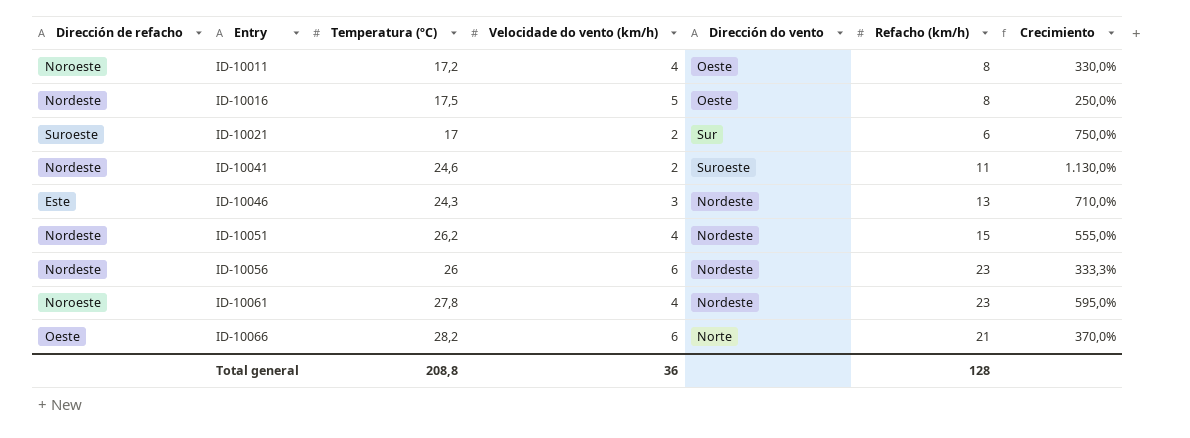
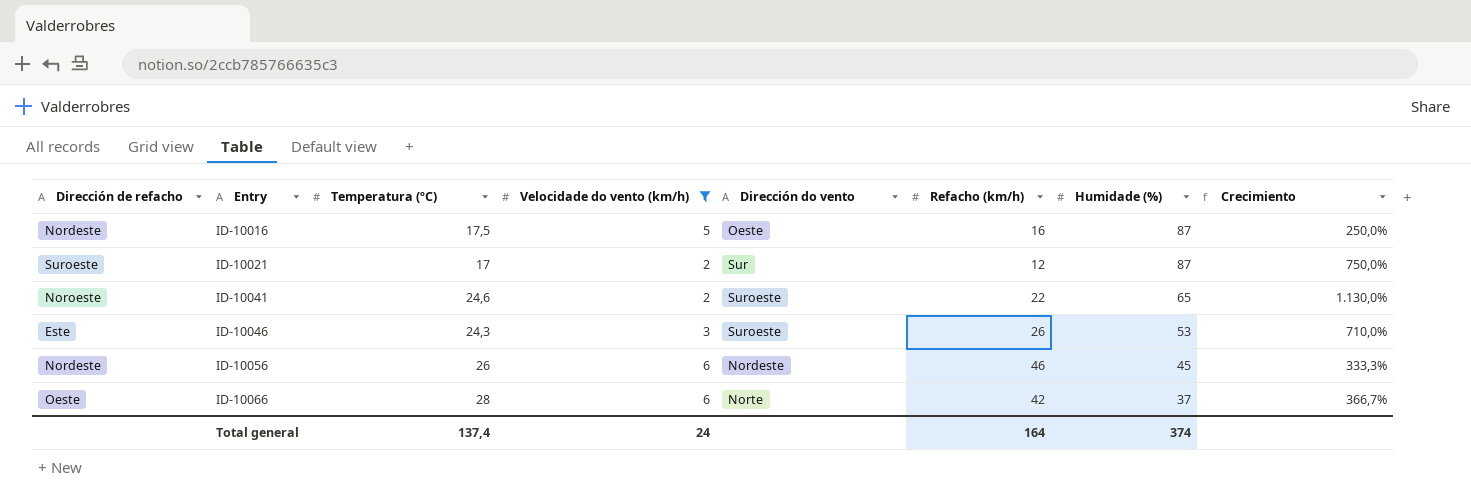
filter: none -> Velocidade do vento (km/h) != 4
column Humidade (%) | position: none -> 7
ID-10016 | Refacho (km/h): 8 -> 16
ID-10021 | Refacho (km/h): 6 -> 12
ID-10041 | Dirección de refacho: Nordeste -> Noroeste
ID-10041 | Refacho (km/h): 11 -> 22
ID-10046 | Dirección do vento: Nordeste -> Suroeste
ID-10046 | Refacho (km/h): 13 -> 26
ID-10056 | Refacho (km/h): 23 -> 46
ID-10066 | Temperatura (ºC): 28,2 -> 28
ID-10066 | Refacho (km/h): 21 -> 42
ID-10066 | Crecimiento: 370,0% -> 366,7%
Total general | Temperatura (ºC): 208,8 -> 137,4
Total general | Velocidade do vento (km/h): 36 -> 24
Total general | Refacho (km/h): 128 -> 164

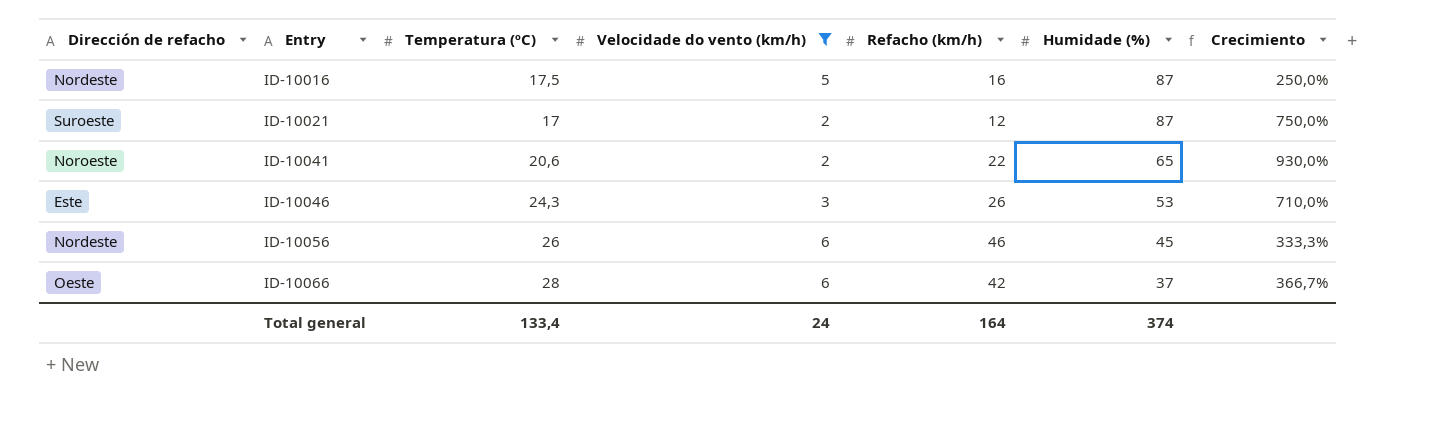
column Dirección do vento | position: 5 -> none
ID-10041 | Temperatura (ºC): 24,6 -> 20,6
ID-10041 | Crecimiento: 1.130,0% -> 930,0%
Total general | Temperatura (ºC): 137,4 -> 133,4

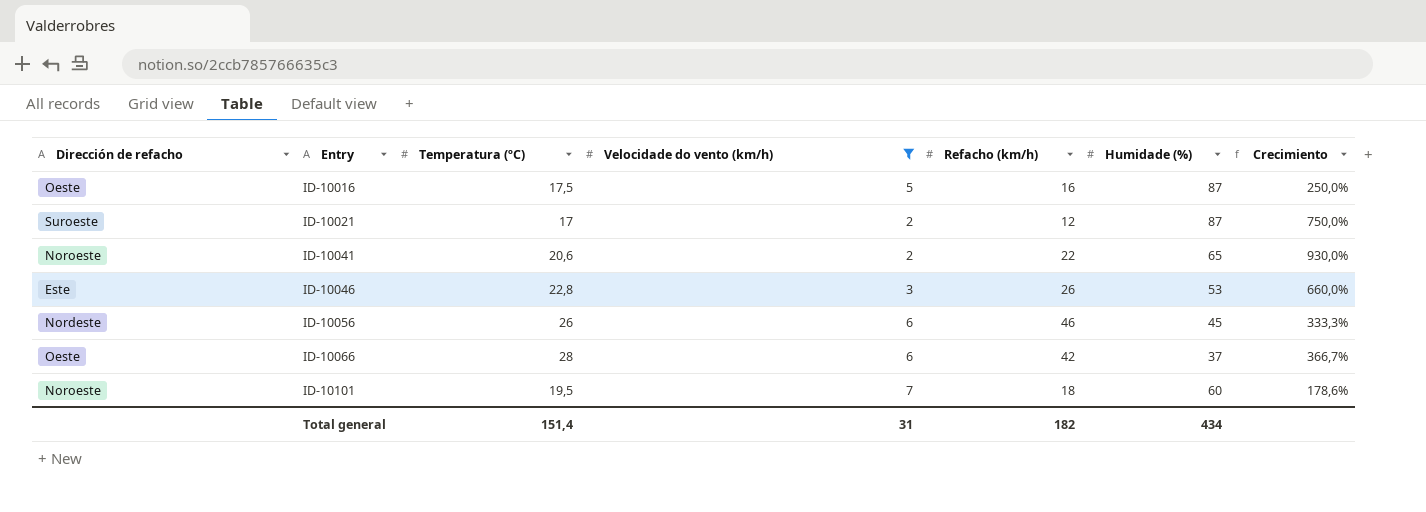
ID-10016 | Dirección de refacho: Nordeste -> Oeste
ID-10046 | Temperatura (ºC): 24,3 -> 22,8
ID-10046 | Crecimiento: 710,0% -> 660,0%
row ID-10101: none -> Noroeste | 19,5 | 7 | 18 | 60 | 178,6%
Total general | Temperatura (ºC): 133,4 -> 151,4
Total general | Velocidade do vento (km/h): 24 -> 31
Total general | Refacho (km/h): 164 -> 182
Total general | Humidade (%): 374 -> 434

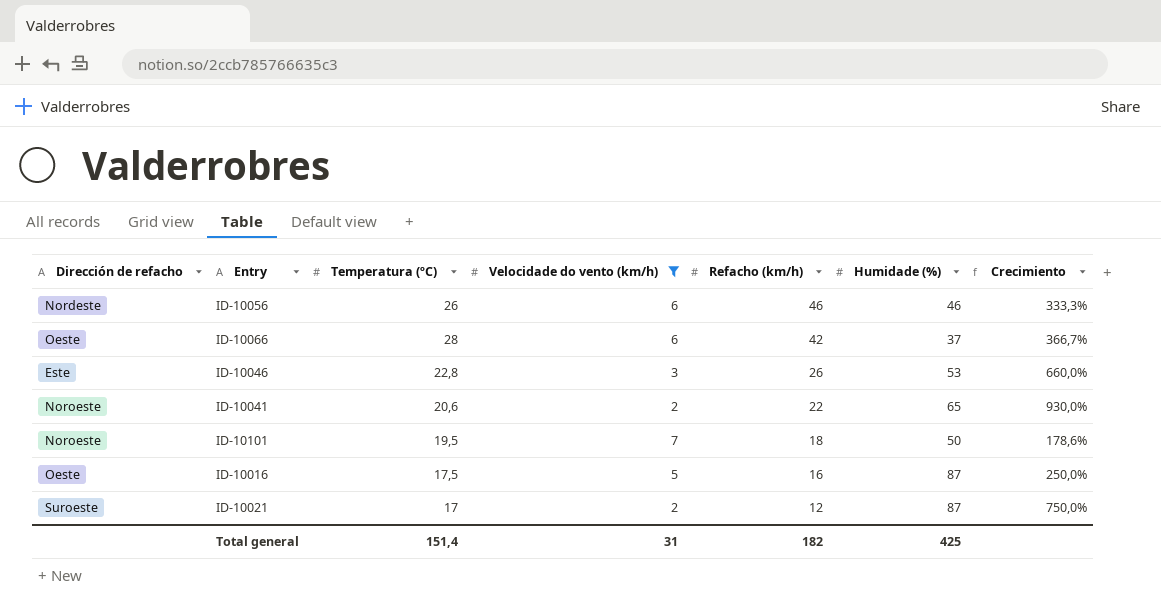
row order: Entry ascending -> Refacho (km/h) descending
ID-10056 | Humidade (%): 45 -> 46
ID-10101 | Humidade (%): 60 -> 50
Total general | Humidade (%): 434 -> 425

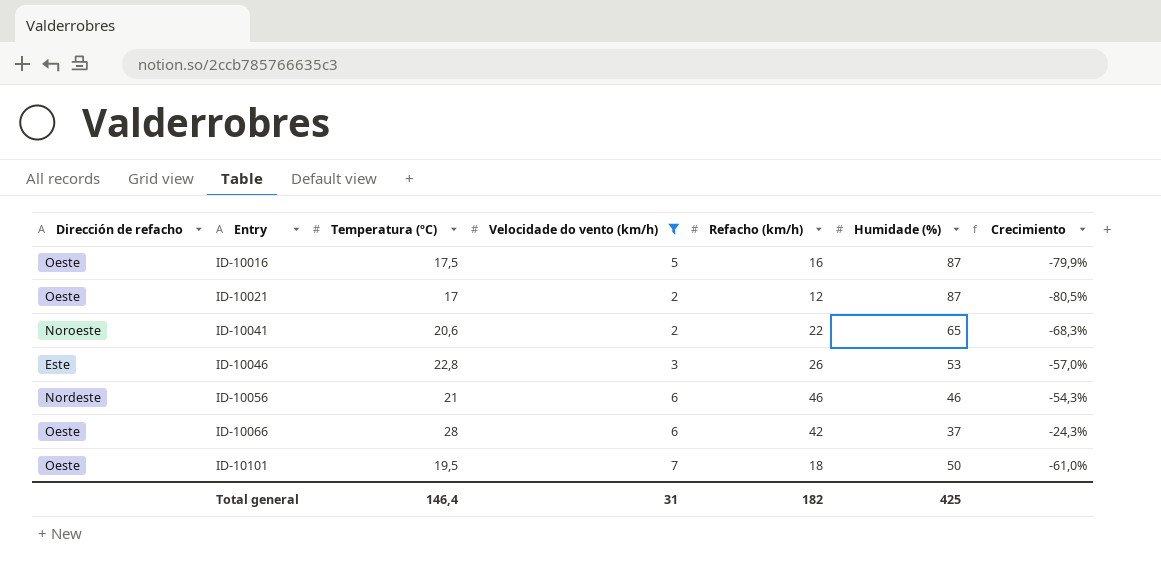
row order: Refacho (km/h) descending -> Entry ascending
column Crecimiento | formula: ([Temperatura (ºC)] - [Velocidade do vento (km/h)]) / [Velocidade do vento (km/h)] -> ([Temperatura (ºC)] - [Humidade (%)]) / [Humidade (%)]
ID-10021 | Dirección de refacho: Suroeste -> Oeste
ID-10056 | Temperatura (ºC): 26 -> 21
ID-10101 | Dirección de refacho: Noroeste -> Oeste
Total general | Temperatura (ºC): 151,4 -> 146,4

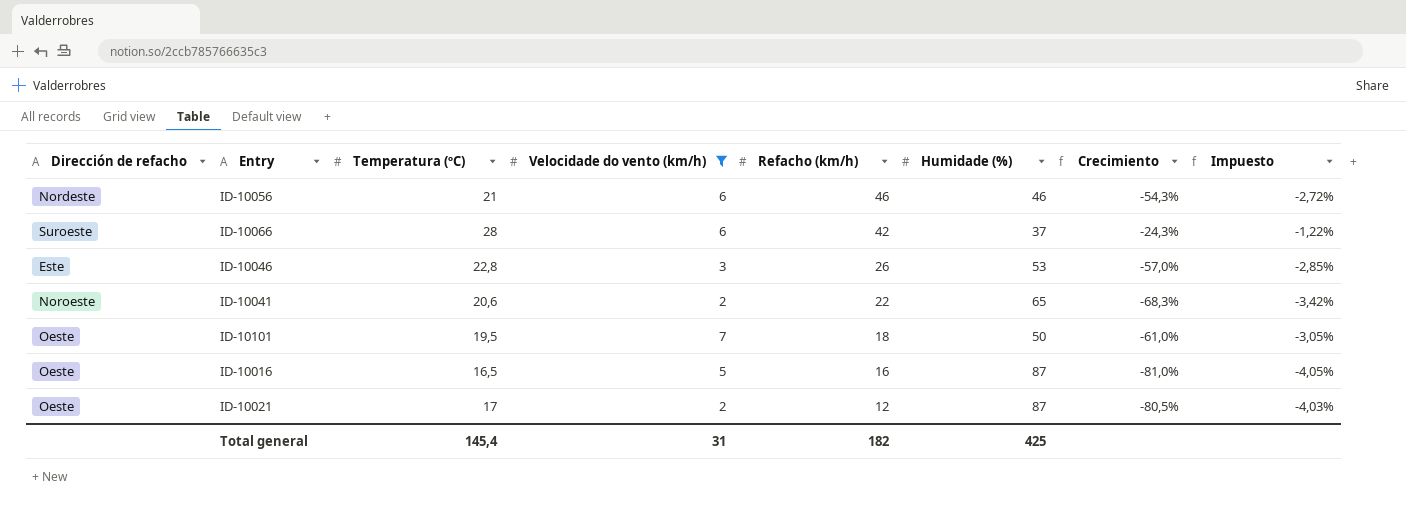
row order: Entry ascending -> Refacho (km/h) descending
column Impuesto | formula: none -> [Crecimiento] * 0,05
ID-10066 | Dirección de refacho: Oeste -> Suroeste
ID-10016 | Temperatura (ºC): 17,5 -> 16,5
ID-10016 | Crecimiento: -79,9% -> -81,0%
Total general | Temperatura (ºC): 146,4 -> 145,4

